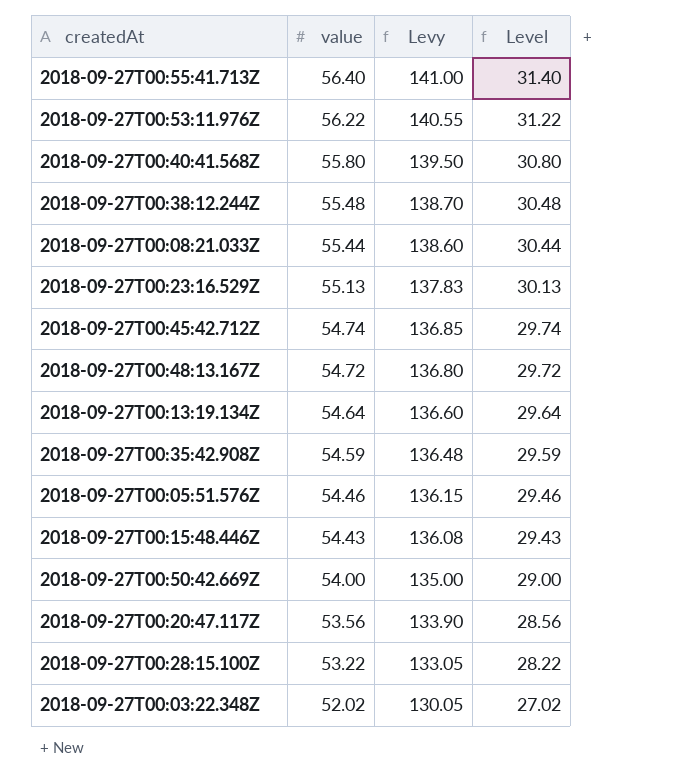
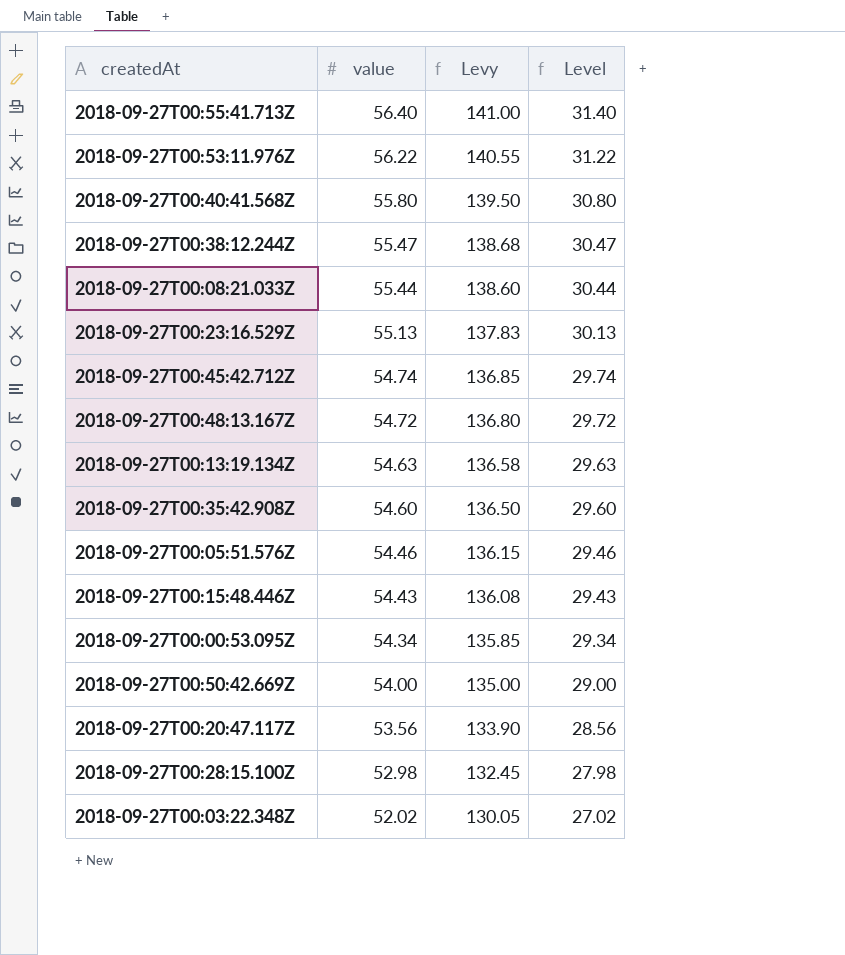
2018-09-27T00:38:12.244Z | value: 55.48 -> 55.47
2018-09-27T00:38:12.244Z | Levy: 138.70 -> 138.68
2018-09-27T00:38:12.244Z | Level: 30.48 -> 30.47
2018-09-27T00:13:19.134Z | value: 54.64 -> 54.63
2018-09-27T00:13:19.134Z | Levy: 136.60 -> 136.58
2018-09-27T00:13:19.134Z | Level: 29.64 -> 29.63
2018-09-27T00:35:42.908Z | value: 54.59 -> 54.60
2018-09-27T00:35:42.908Z | Levy: 136.48 -> 136.50
2018-09-27T00:35:42.908Z | Level: 29.59 -> 29.60
row 2018-09-27T00:00:53.095Z: none -> 54.34 | 135.85 | 29.34
2018-09-27T00:28:15.100Z | value: 53.22 -> 52.98
2018-09-27T00:28:15.100Z | Levy: 133.05 -> 132.45
2018-09-27T00:28:15.100Z | Level: 28.22 -> 27.98

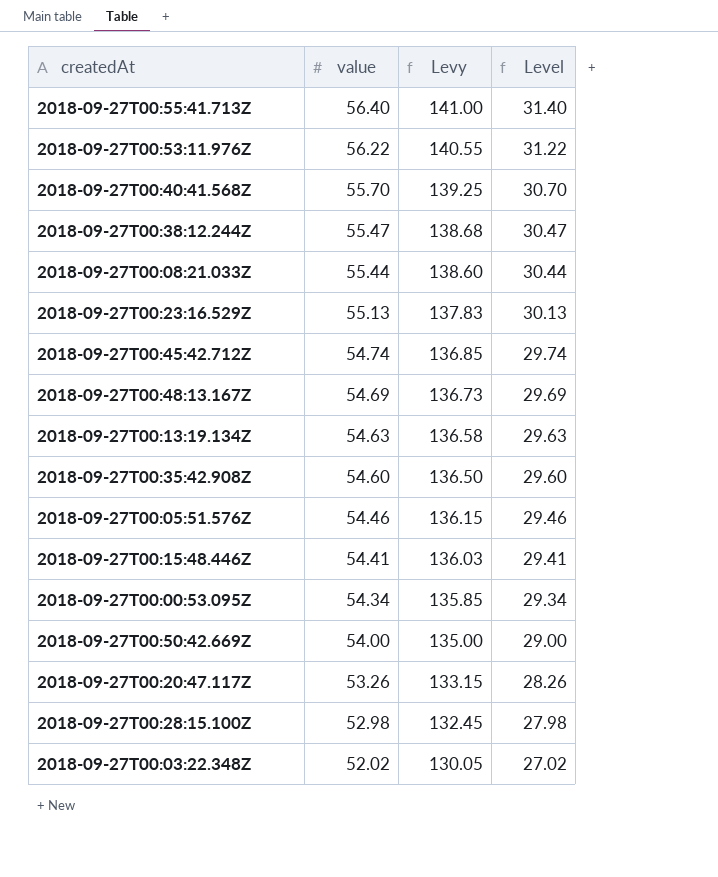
2018-09-27T00:40:41.568Z | value: 55.80 -> 55.70
2018-09-27T00:40:41.568Z | Levy: 139.50 -> 139.25
2018-09-27T00:40:41.568Z | Level: 30.80 -> 30.70
2018-09-27T00:48:13.167Z | value: 54.72 -> 54.69
2018-09-27T00:48:13.167Z | Levy: 136.80 -> 136.73
2018-09-27T00:48:13.167Z | Level: 29.72 -> 29.69
2018-09-27T00:15:48.446Z | value: 54.43 -> 54.41
2018-09-27T00:15:48.446Z | Levy: 136.08 -> 136.03
2018-09-27T00:15:48.446Z | Level: 29.43 -> 29.41
2018-09-27T00:20:47.117Z | value: 53.56 -> 53.26
2018-09-27T00:20:47.117Z | Levy: 133.90 -> 133.15
2018-09-27T00:20:47.117Z | Level: 28.56 -> 28.26

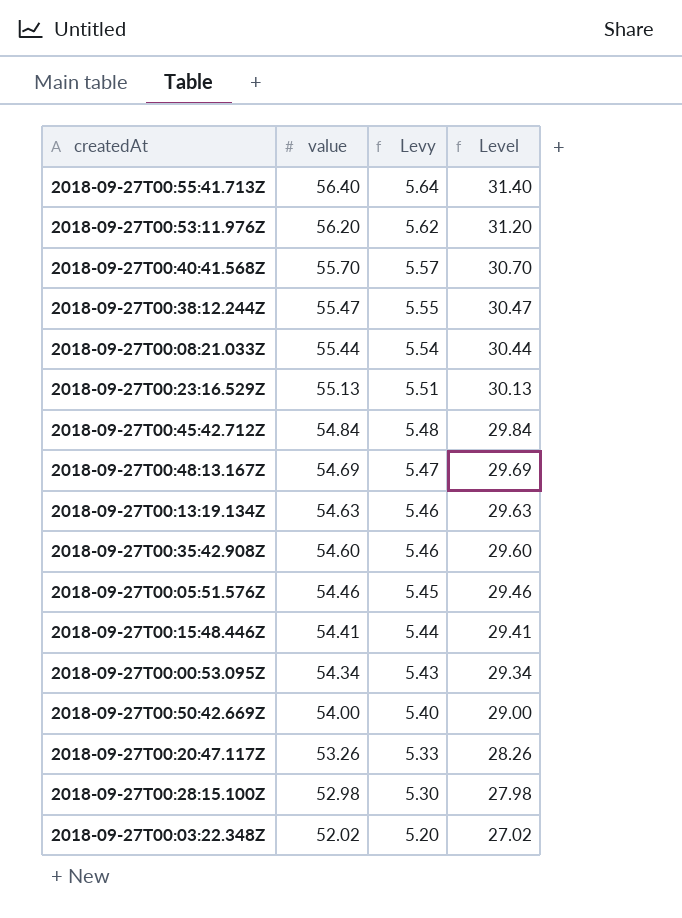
column Levy | formula: [value] * 2.5 -> [value] * 0.1
2018-09-27T00:53:11.976Z | value: 56.22 -> 56.20
2018-09-27T00:53:11.976Z | Level: 31.22 -> 31.20
2018-09-27T00:45:42.712Z | value: 54.74 -> 54.84
2018-09-27T00:45:42.712Z | Level: 29.74 -> 29.84

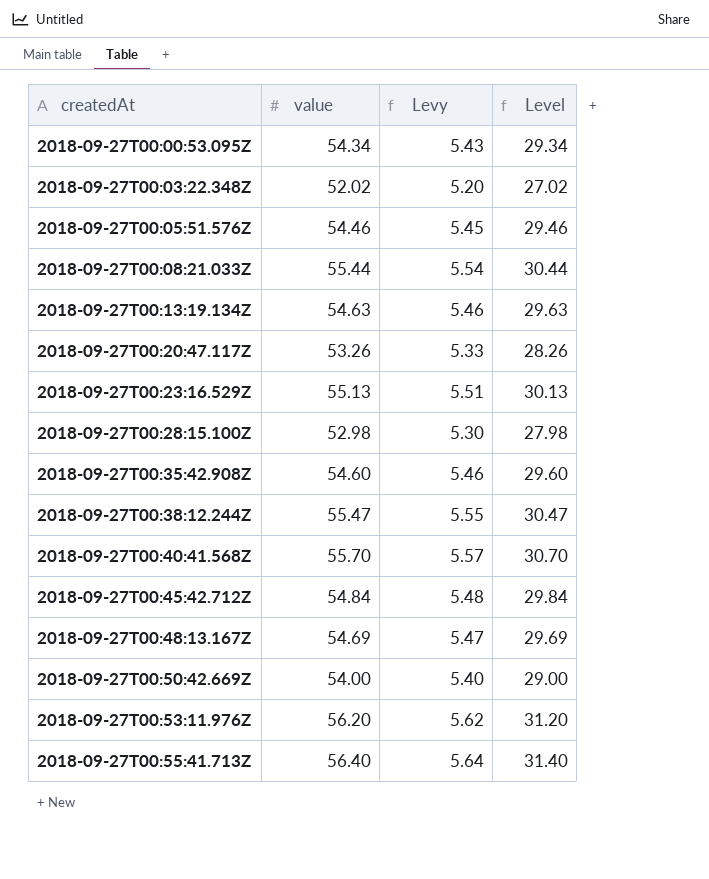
row order: value descending -> createdAt ascending
row 2018-09-27T00:15:48.446Z: 54.41 | 5.44 | 29.41 -> none

